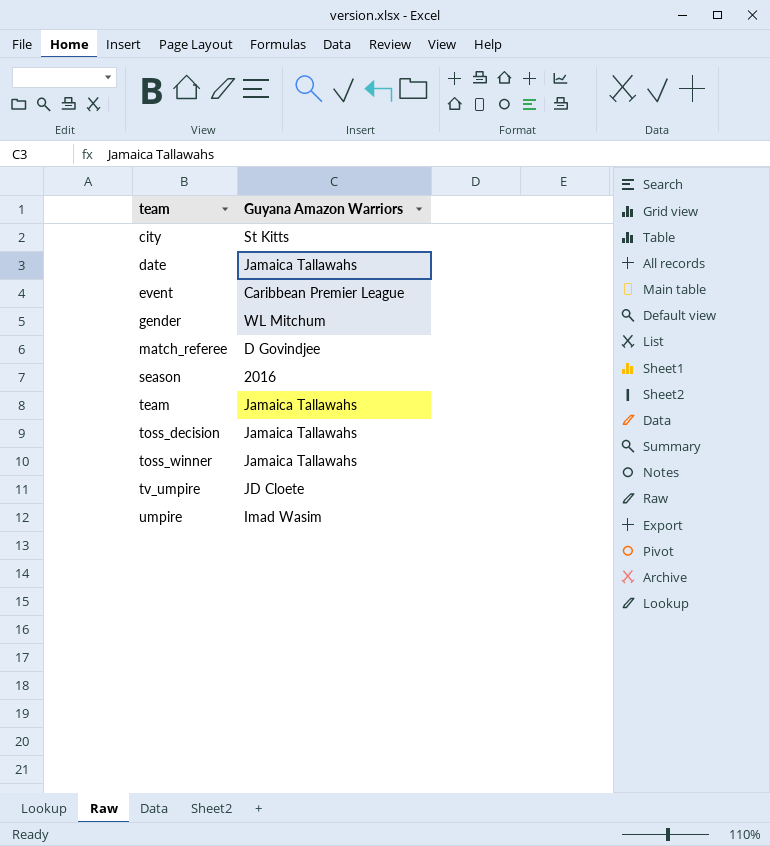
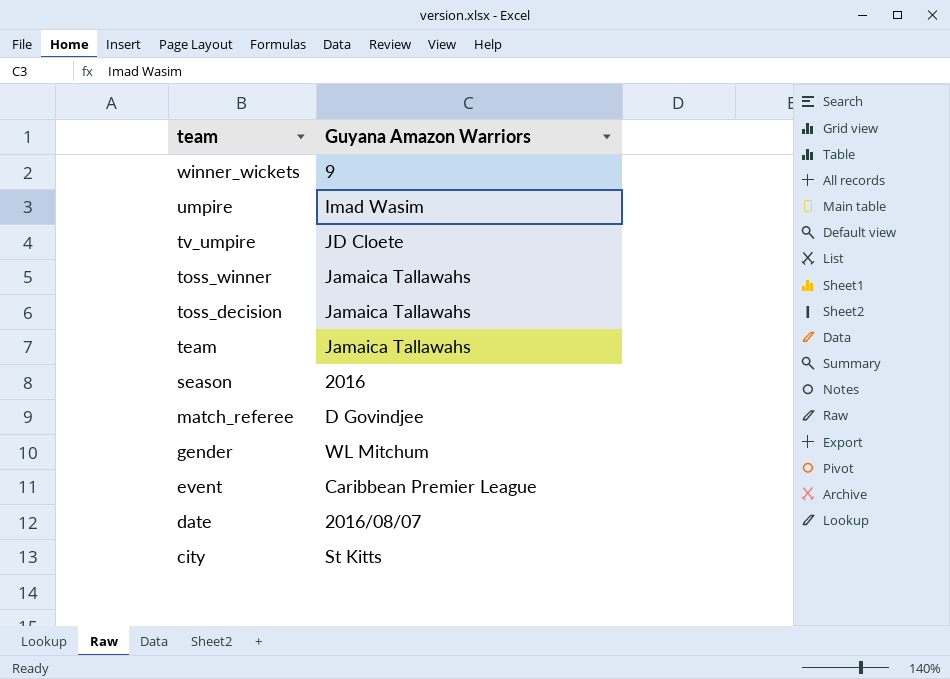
row order: team ascending -> team descending
row winner_wickets: none -> 9
date | Guyana Amazon Warriors: Jamaica Tallawahs -> 2016/08/07

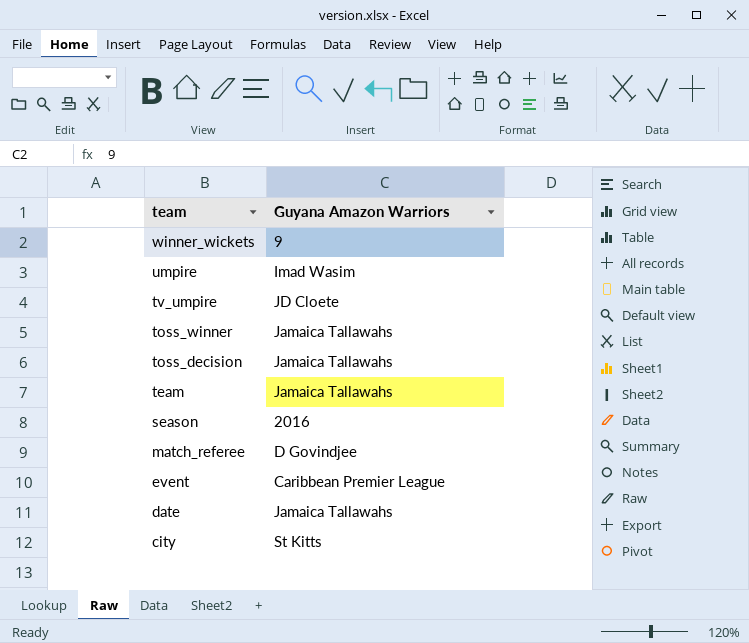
row gender: WL Mitchum -> none
date | Guyana Amazon Warriors: 2016/08/07 -> Jamaica Tallawahs

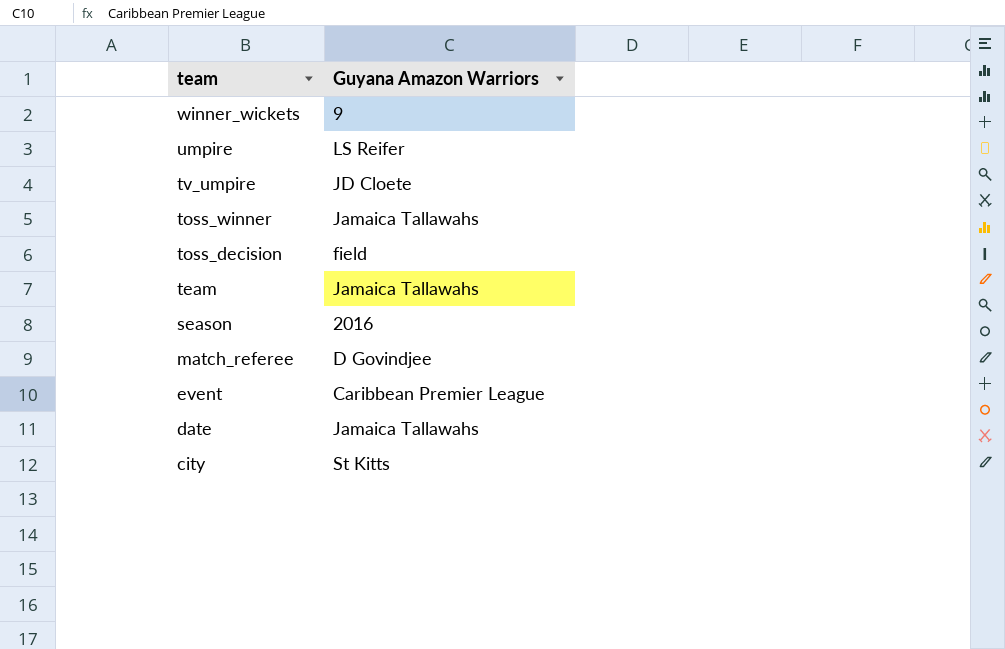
umpire | Guyana Amazon Warriors: Imad Wasim -> LS Reifer
toss_decision | Guyana Amazon Warriors: Jamaica Tallawahs -> field

